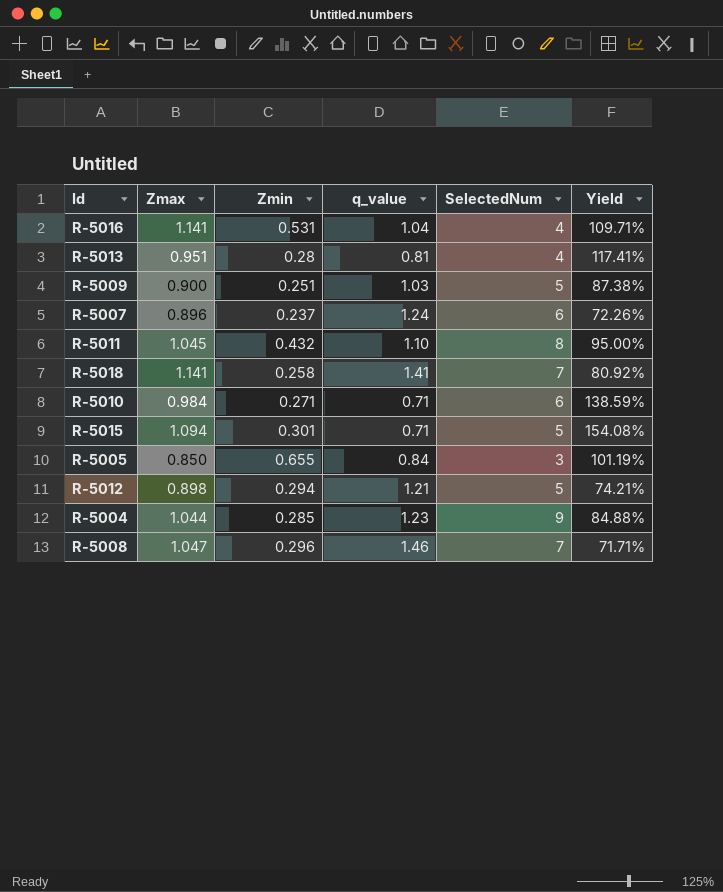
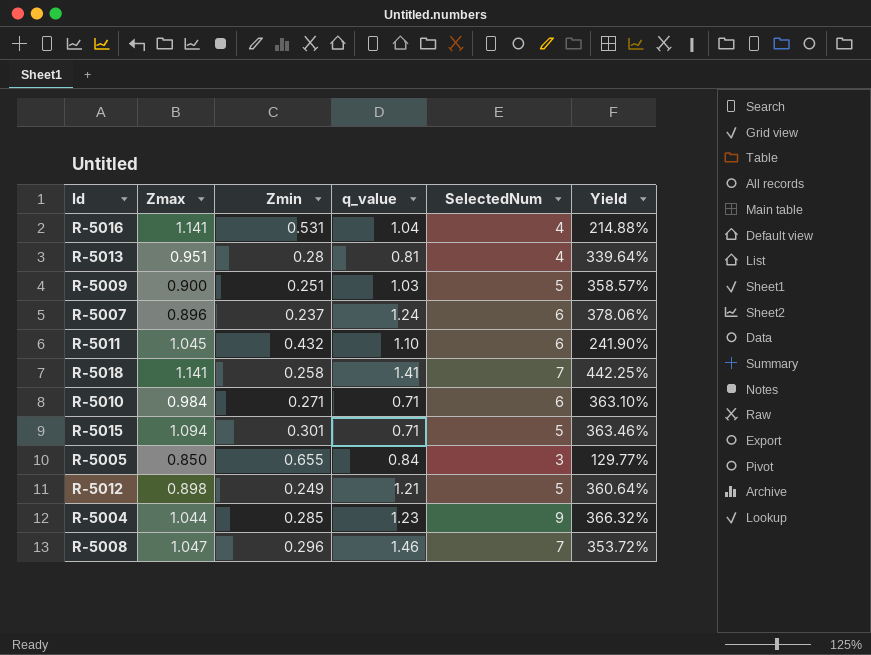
column Yield | formula: [Zmax] / [q_value] -> [Zmax] / [Zmin]
R-5011 | SelectedNum: 8 -> 6
R-5012 | Zmin: 0.294 -> 0.249

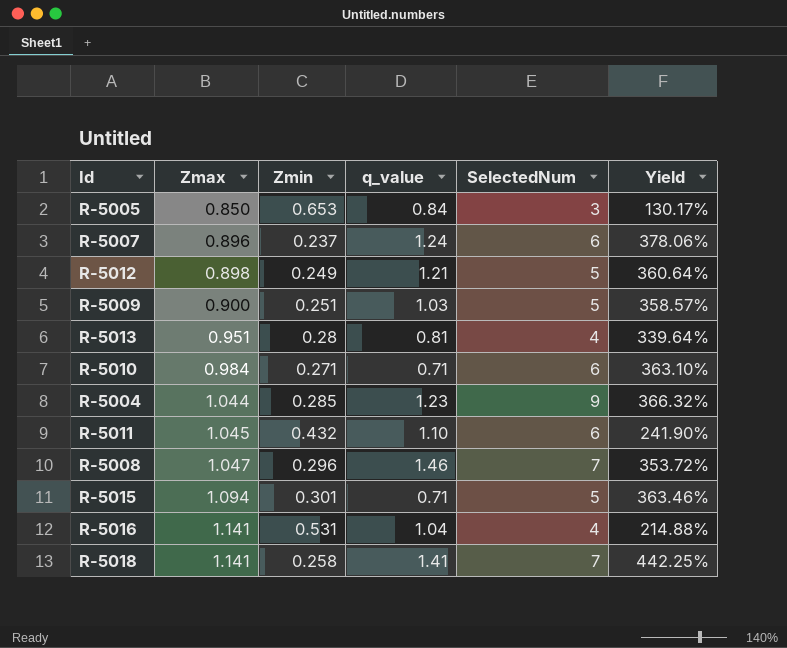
row order: none -> Zmax ascending
R-5005 | Zmin: 0.655 -> 0.653
R-5005 | Yield: 129.77% -> 130.17%

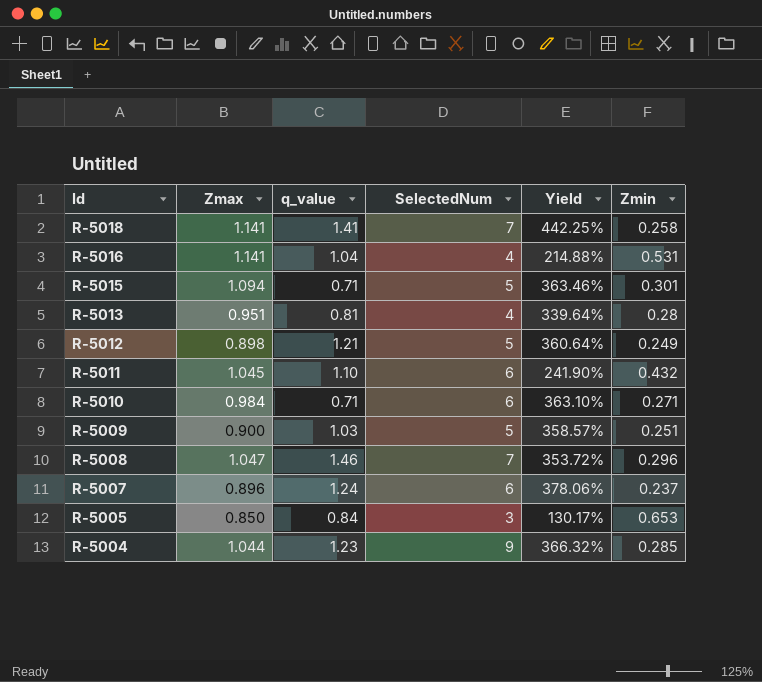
row order: Zmax ascending -> Id descending
column Zmin | position: 3 -> 6

